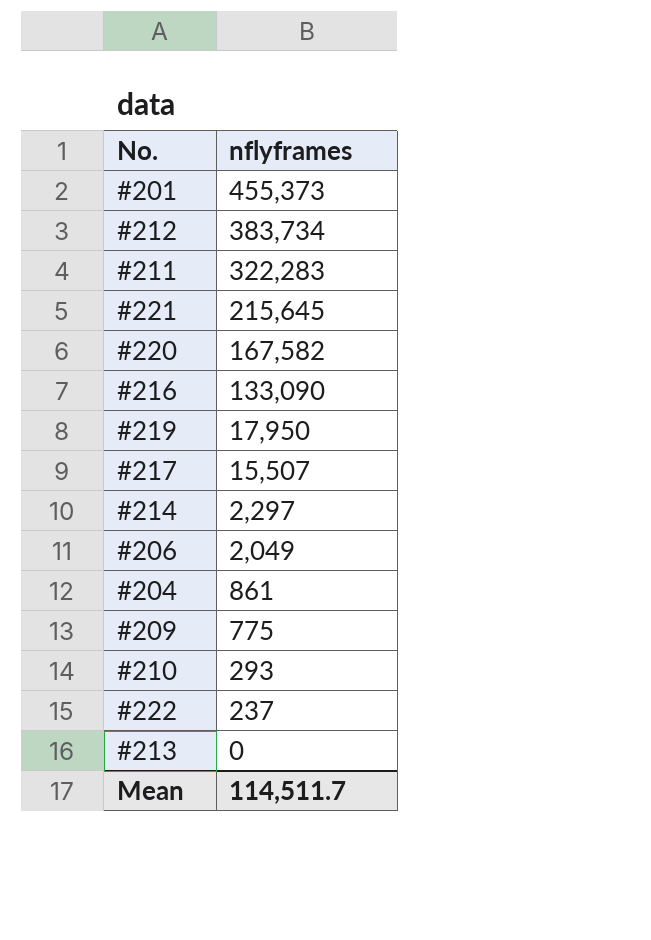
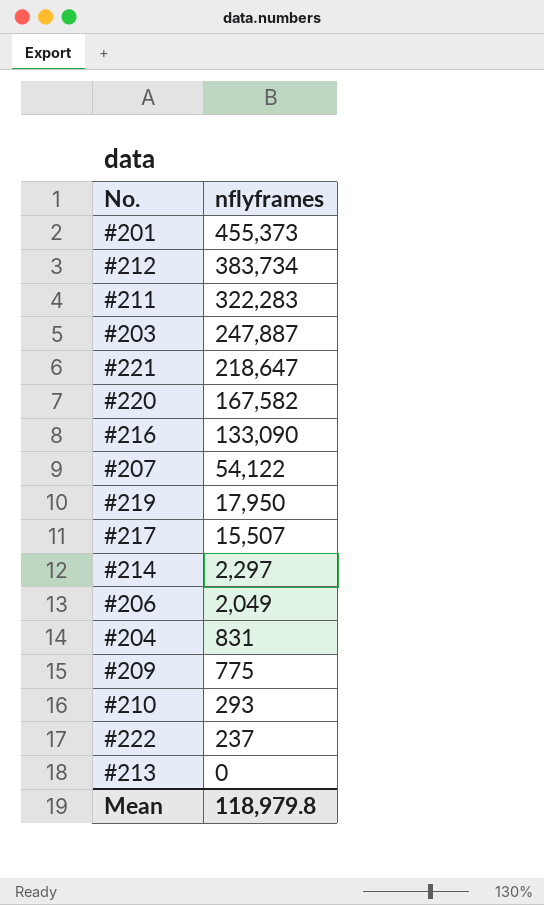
row #203: none -> 247,887
#221 | nflyframes: 215,645 -> 218,647
row #207: none -> 54,122
#204 | nflyframes: 861 -> 831
Mean | nflyframes: 114,511.7 -> 118,979.8

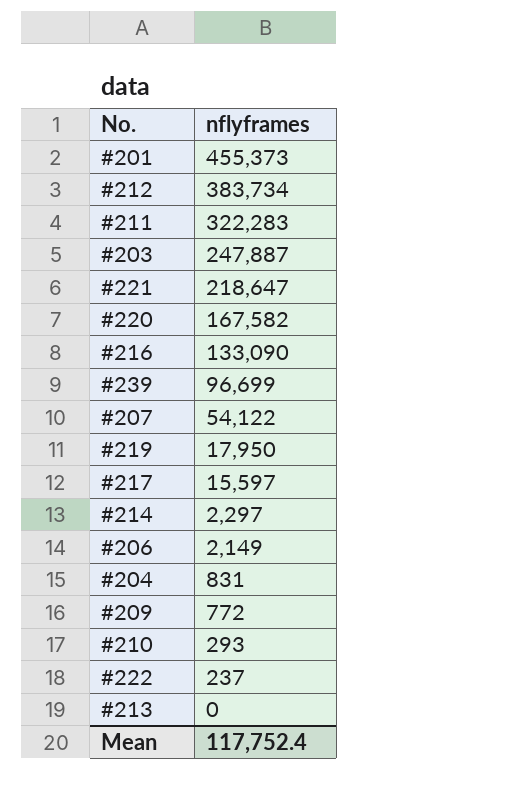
row #239: none -> 96,699
#217 | nflyframes: 15,507 -> 15,597
#206 | nflyframes: 2,049 -> 2,149
#209 | nflyframes: 775 -> 772
Mean | nflyframes: 118,979.8 -> 117,752.4

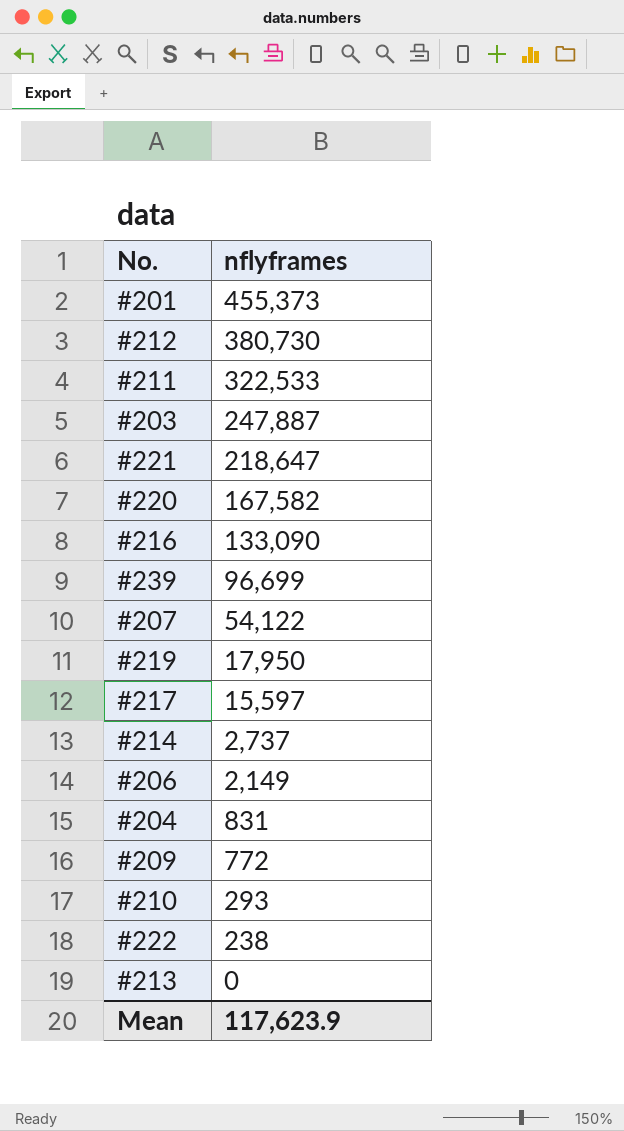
#212 | nflyframes: 383,734 -> 380,730
#211 | nflyframes: 322,283 -> 322,533
#214 | nflyframes: 2,297 -> 2,737
#222 | nflyframes: 237 -> 238
Mean | nflyframes: 117,752.4 -> 117,623.9

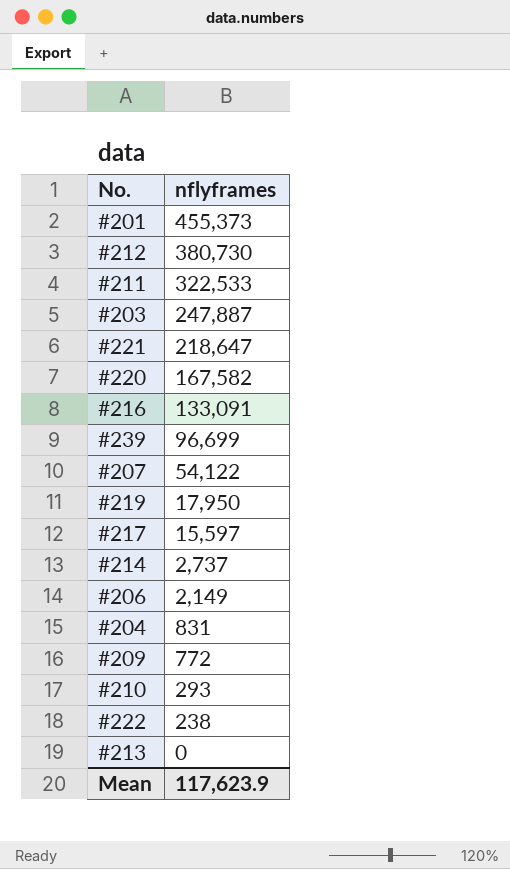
#216 | nflyframes: 133,090 -> 133,091

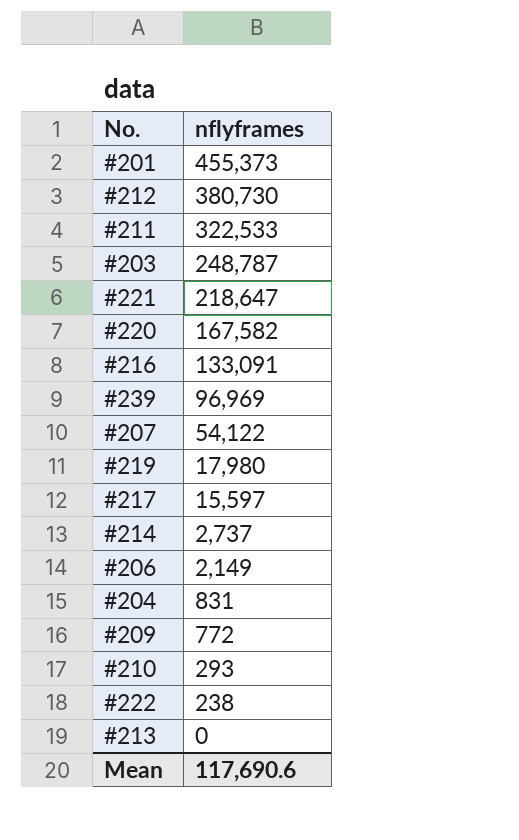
#203 | nflyframes: 247,887 -> 248,787
#239 | nflyframes: 96,699 -> 96,969
#219 | nflyframes: 17,950 -> 17,980
Mean | nflyframes: 117,623.9 -> 117,690.6

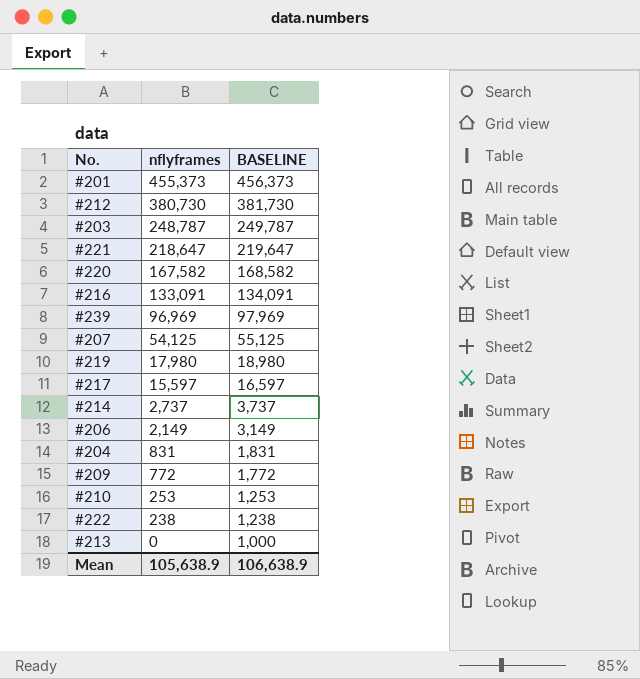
column BASELINE | formula: none -> [nflyframes] + 1000
row #211: 322,533 -> none
#207 | nflyframes: 54,122 -> 54,125
#210 | nflyframes: 293 -> 253
Mean | nflyframes: 117,690.6 -> 105,638.9

